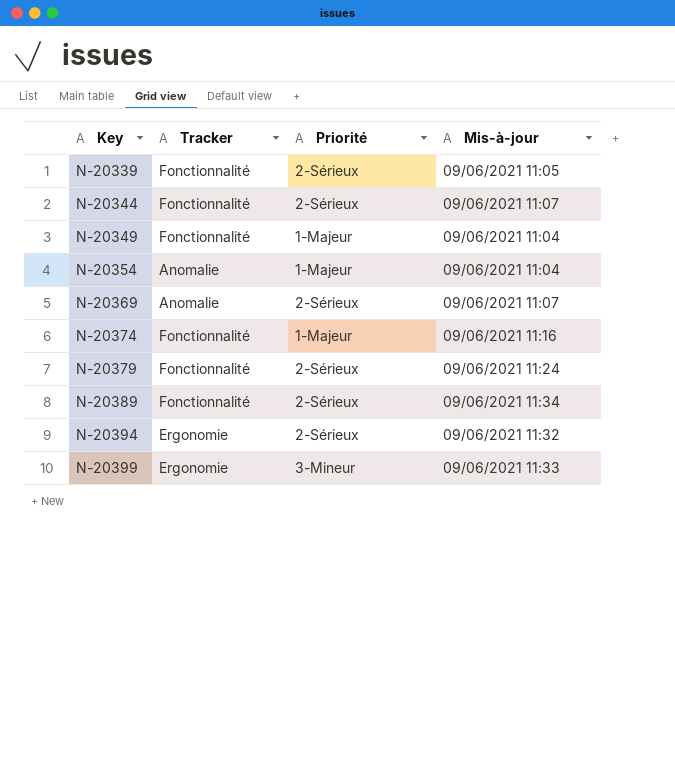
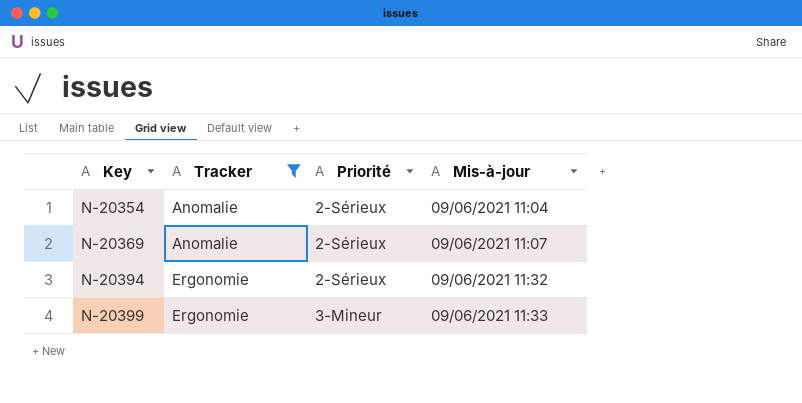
filter: none -> Tracker != Fonctionnalité
N-20354 | Priorité: 1-Majeur -> 2-Sérieux

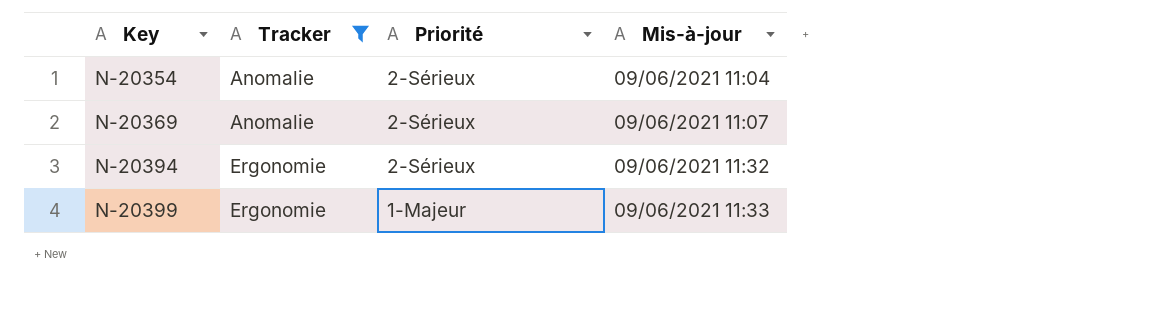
N-20399 | Priorité: 3-Mineur -> 1-Majeur

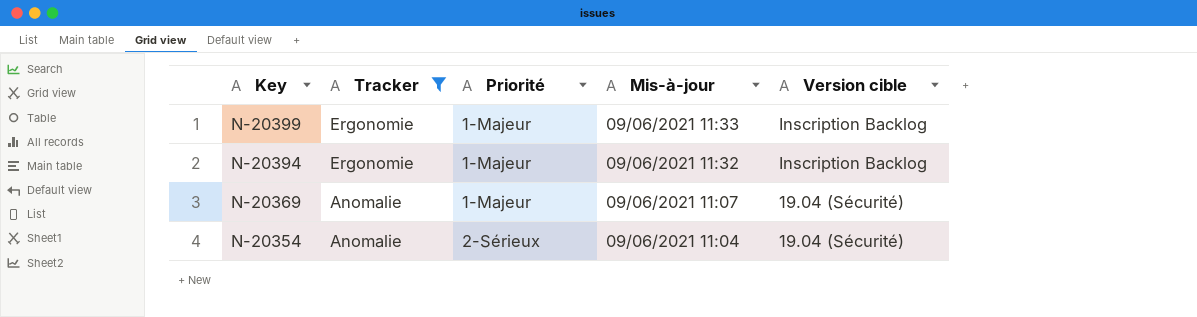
row order: Key ascending -> Key descending
column Version cible | position: none -> 5
N-20394 | Priorité: 2-Sérieux -> 1-Majeur
N-20369 | Priorité: 2-Sérieux -> 1-Majeur

